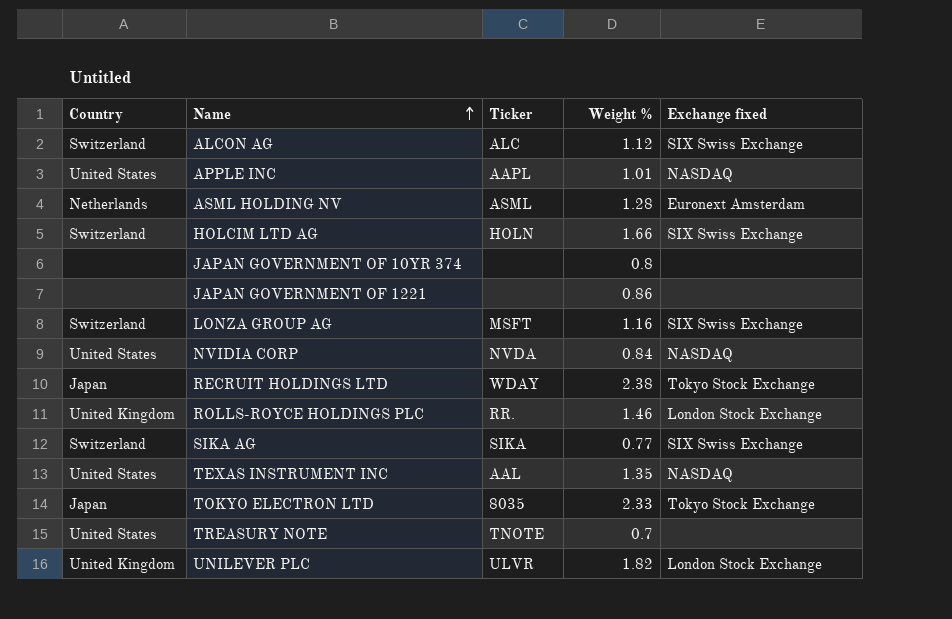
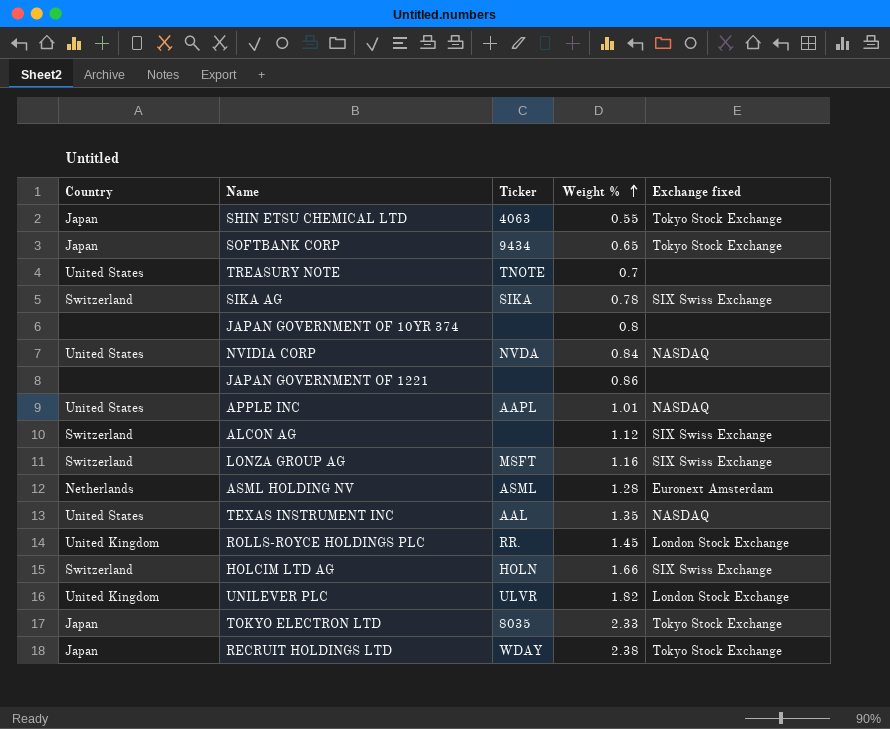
row order: Name ascending -> Weight % ascending
row SHIN ETSU CHEMICAL LTD: none -> Japan | 4063 | 0.55 | Tokyo Stock Exchange
row SOFTBANK CORP: none -> Japan | 9434 | 0.65 | Tokyo Stock Exchange
SIKA AG | Weight %: 0.77 -> 0.78
ALCON AG | Ticker: ALC -> none
ROLLS-ROYCE HOLDINGS PLC | Weight %: 1.46 -> 1.45

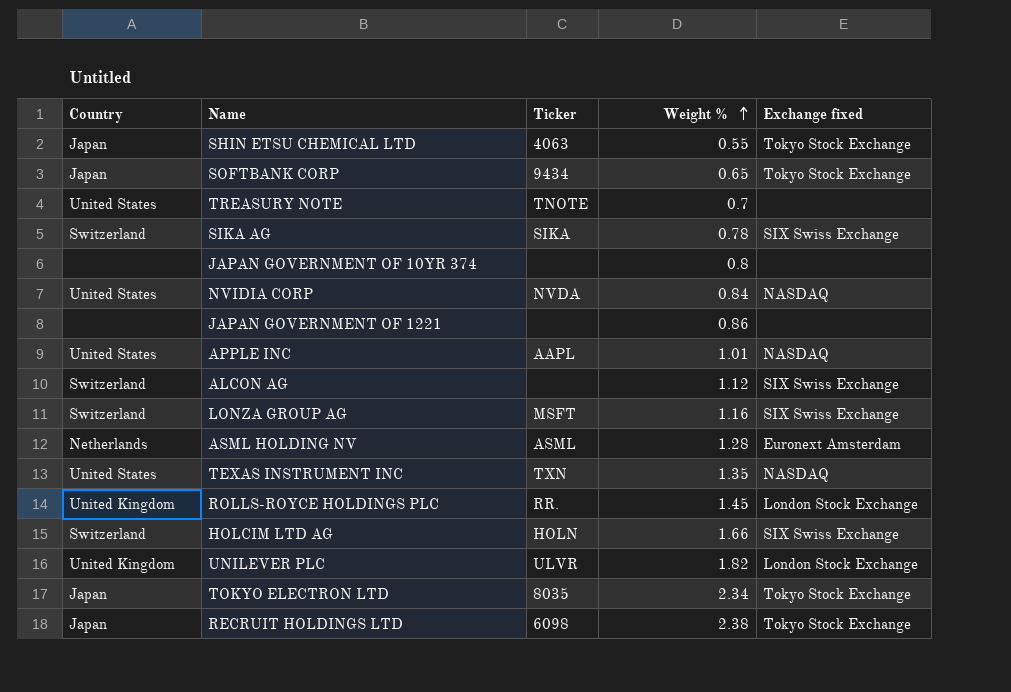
TEXAS INSTRUMENT INC | Ticker: AAL -> TXN
TOKYO ELECTRON LTD | Weight %: 2.33 -> 2.34
RECRUIT HOLDINGS LTD | Ticker: WDAY -> 6098

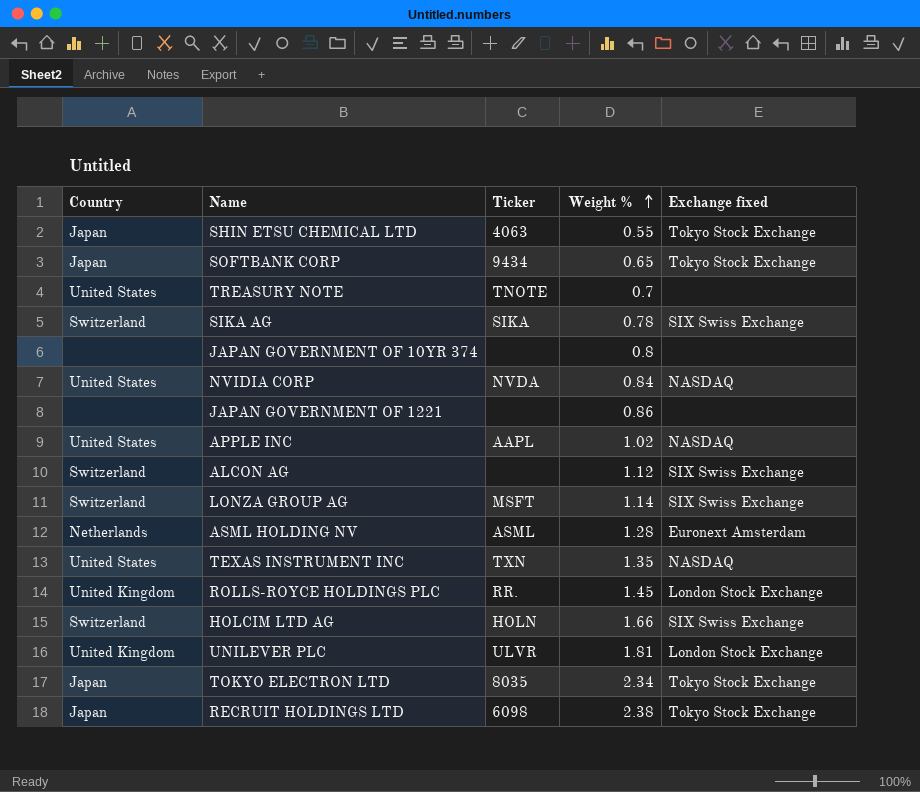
APPLE INC | Weight %: 1.01 -> 1.02
LONZA GROUP AG | Weight %: 1.16 -> 1.14
UNILEVER PLC | Weight %: 1.82 -> 1.81

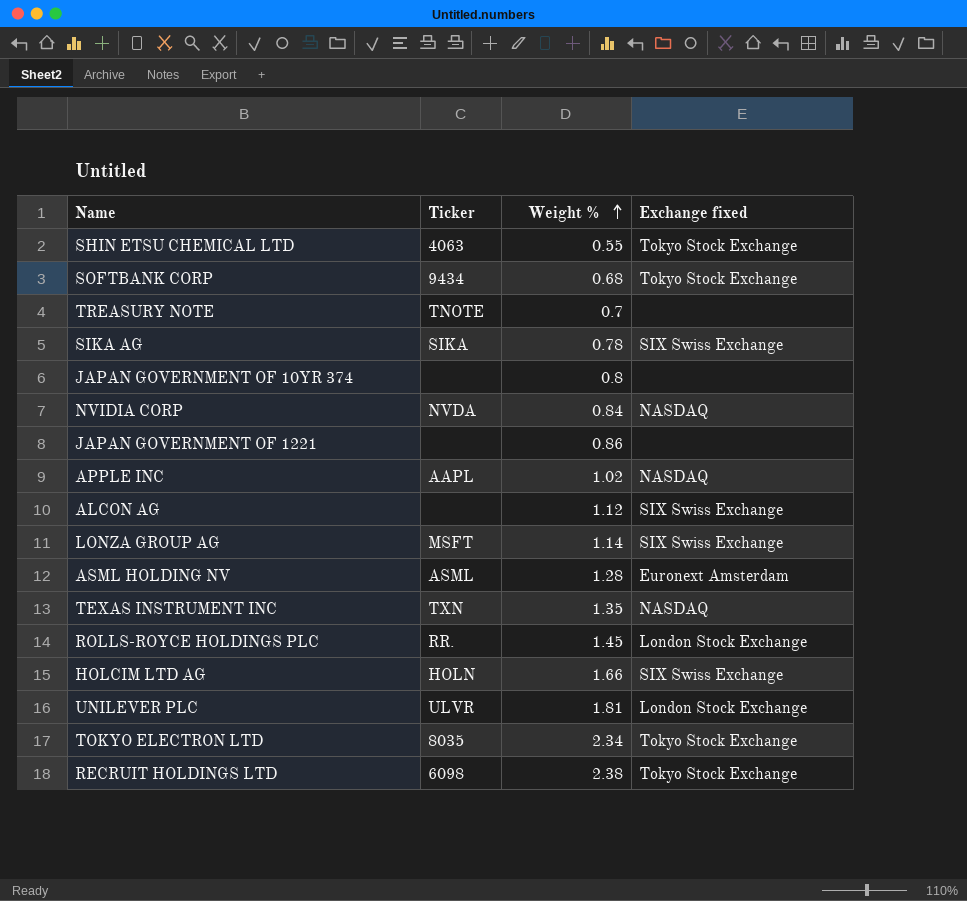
column Country | position: 1 -> none
SOFTBANK CORP | Weight %: 0.65 -> 0.68

